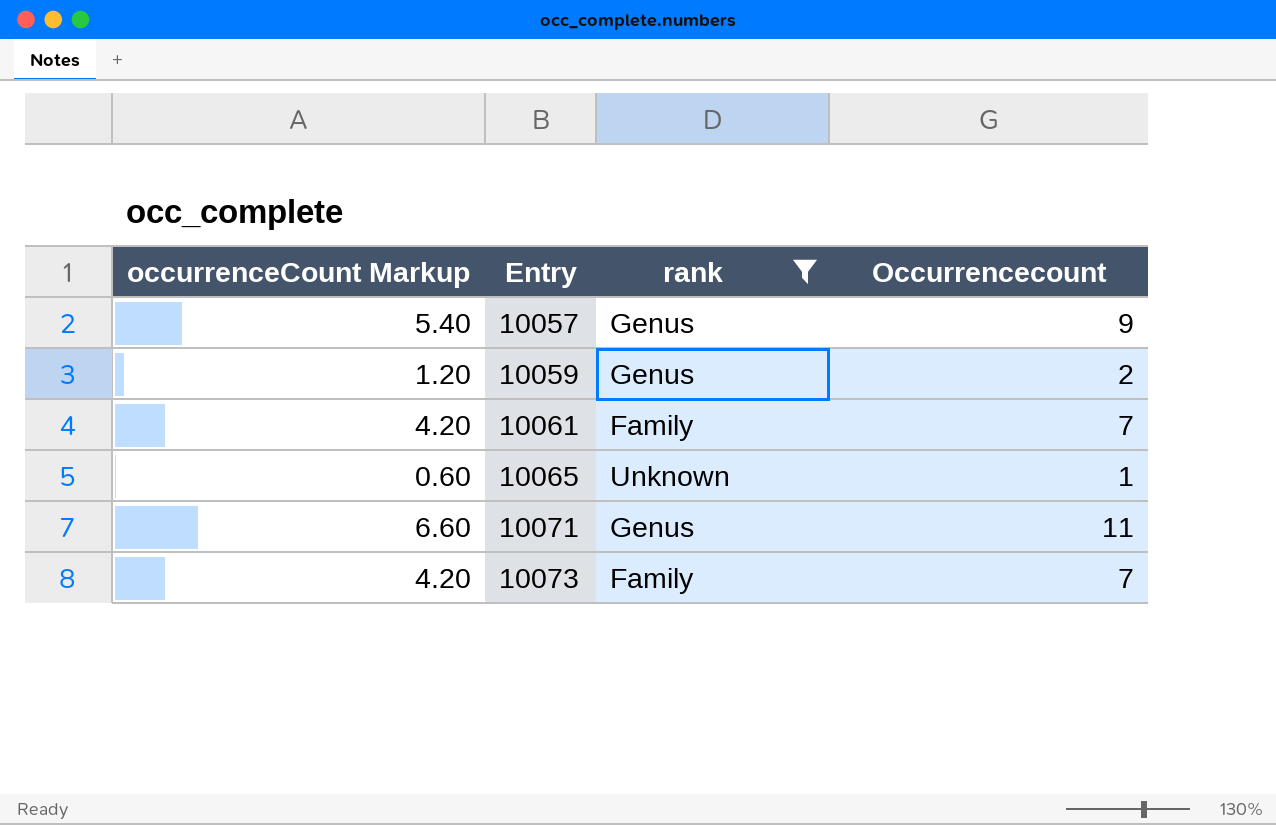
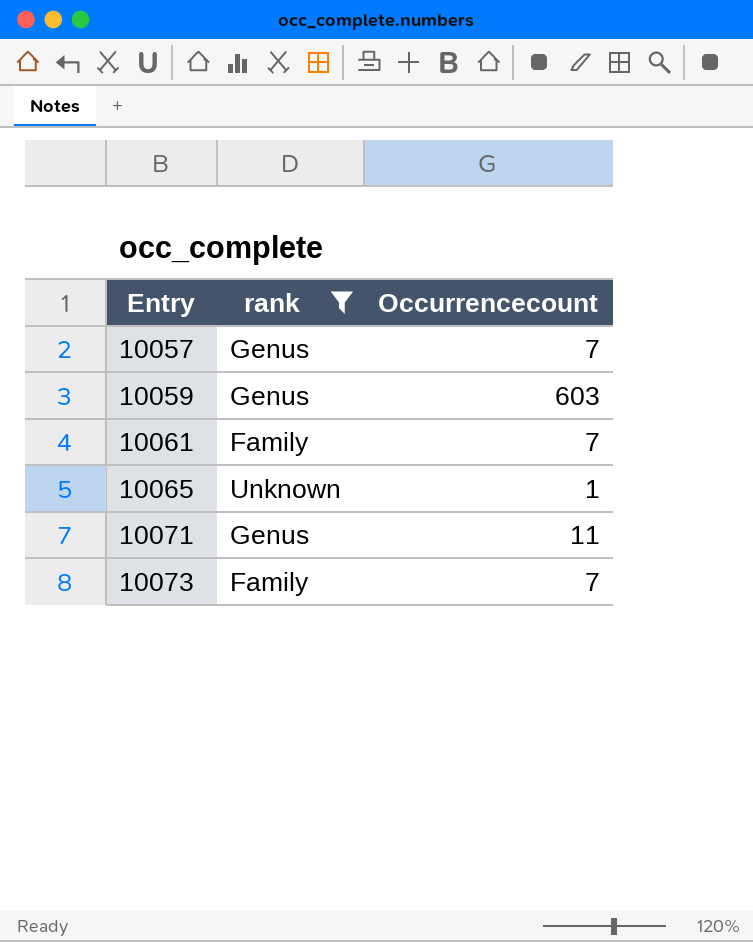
column occurrenceCount Markup | formula: [Occurrencecount] * 0.6 -> none
10057 | Occurrencecount: 9 -> 7
10059 | Occurrencecount: 2 -> 603

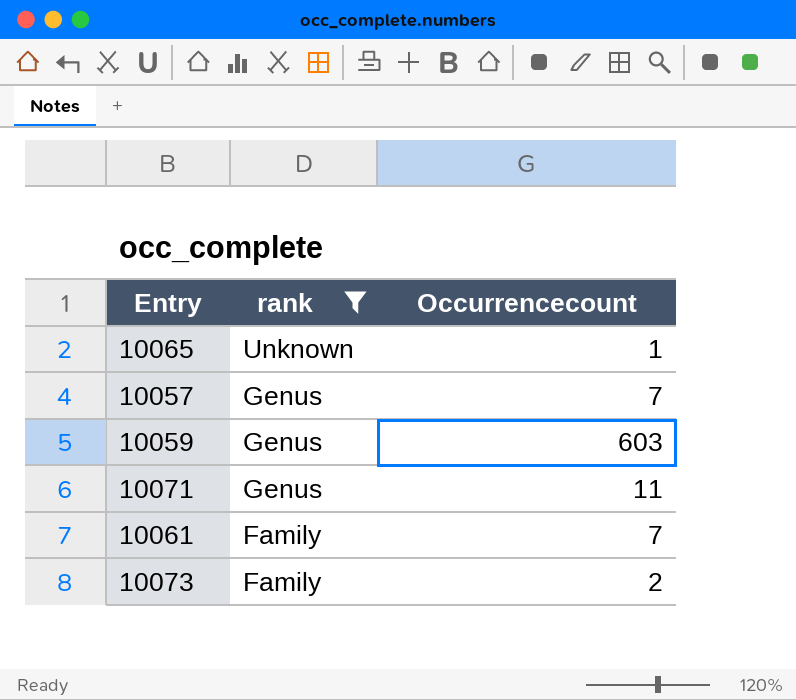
row order: Entry ascending -> rank descending
10073 | Occurrencecount: 7 -> 2

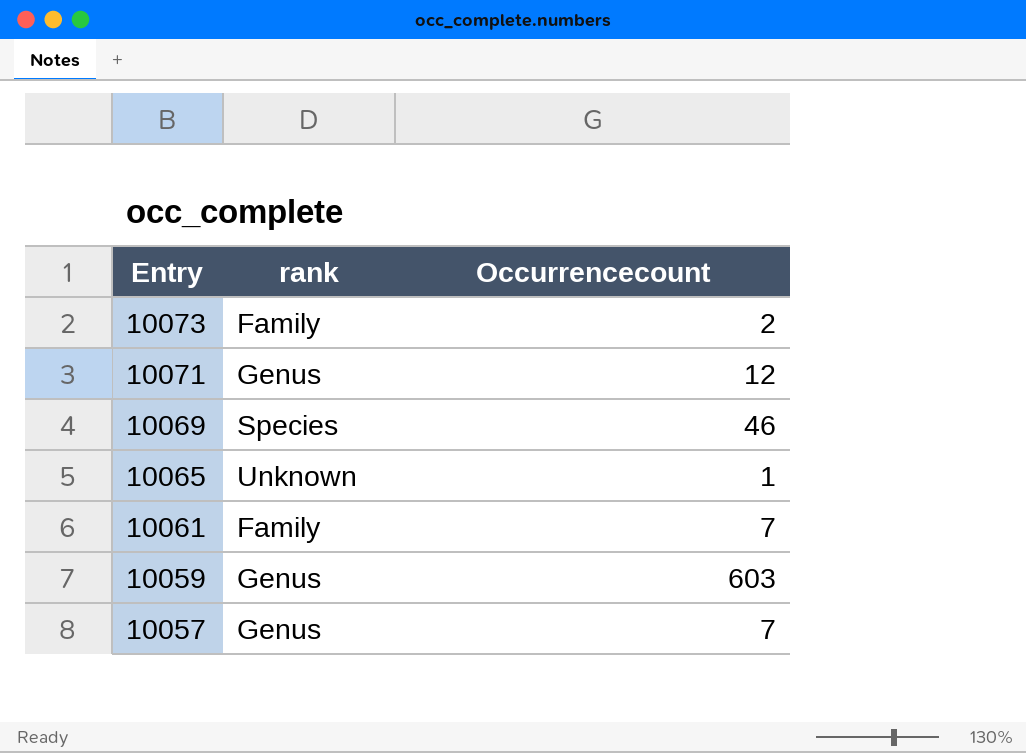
filter: rank != Species -> none
row order: rank descending -> Entry descending
10071 | Occurrencecount: 11 -> 12

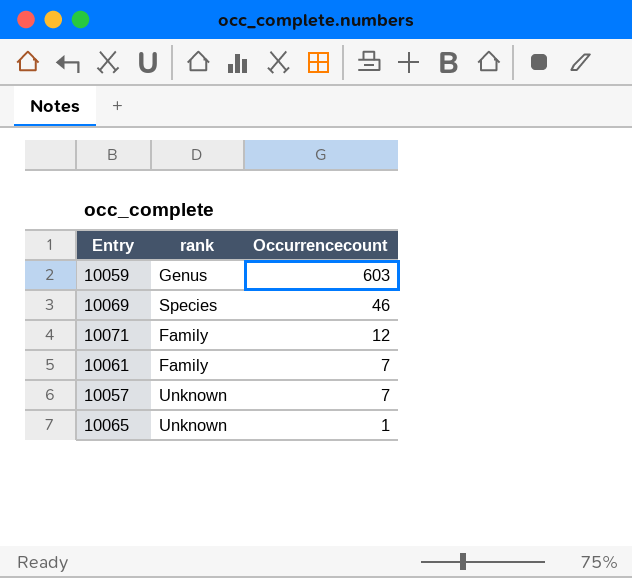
row order: Entry descending -> Occurrencecount descending
row 10073: Family | 2 -> none
10071 | rank: Genus -> Family
10057 | rank: Genus -> Unknown

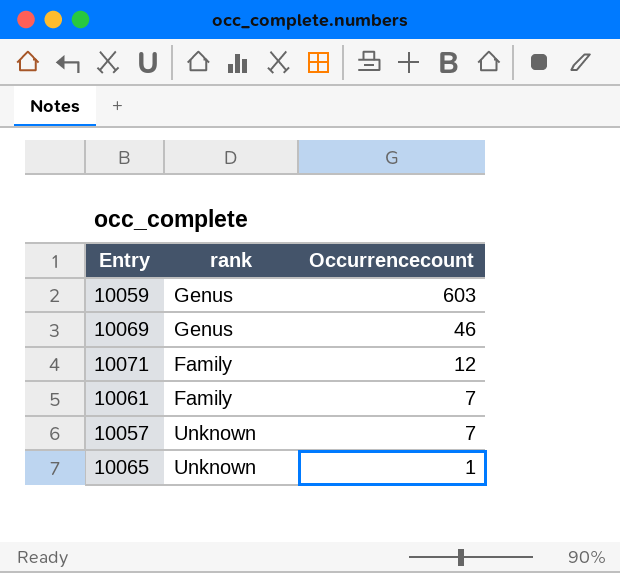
10069 | rank: Species -> Genus

